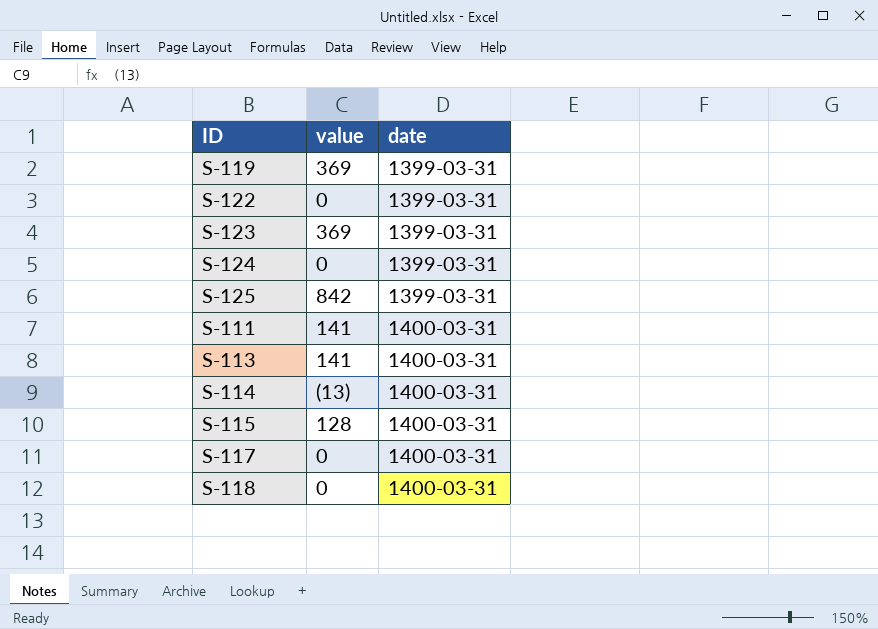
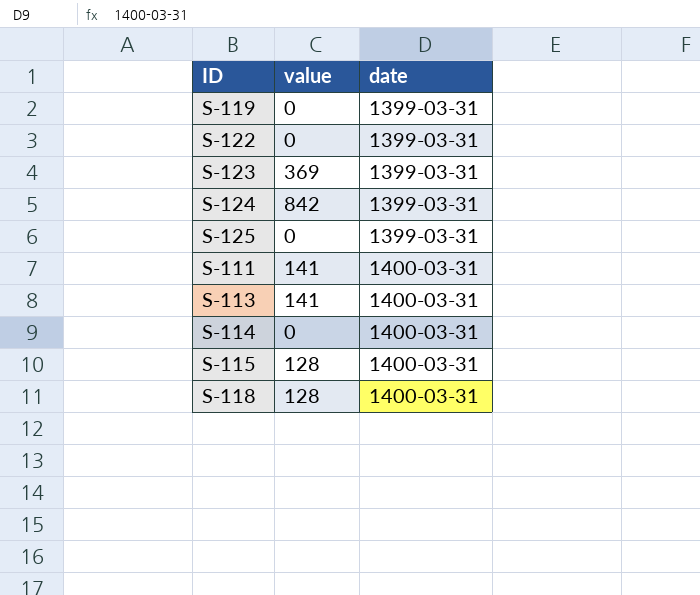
row S-117: 0 | 1400-03-31 -> none
S-119 | value: 369 -> 0
S-124 | value: 0 -> 842
S-125 | value: 842 -> 0
S-114 | value: (13) -> 0
S-118 | value: 0 -> 128

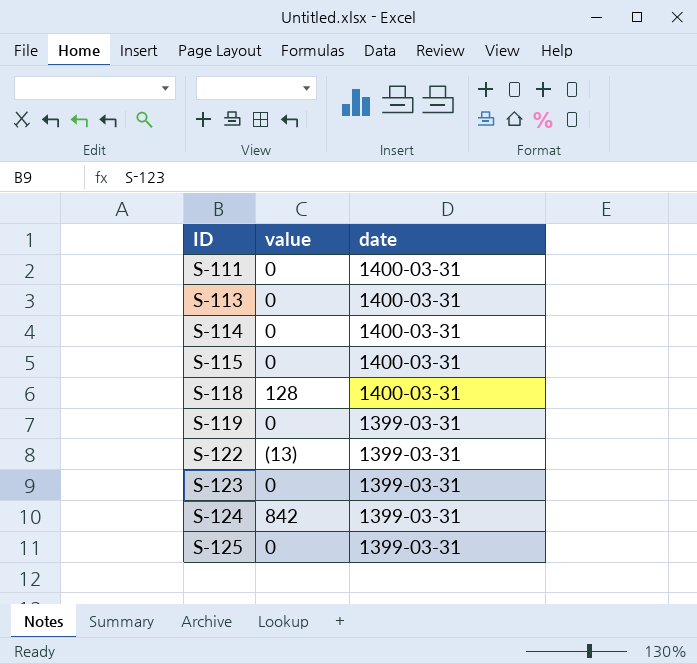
row order: date ascending -> ID ascending
S-111 | value: 141 -> 0
S-113 | value: 141 -> 0
S-115 | value: 128 -> 0
S-122 | value: 0 -> (13)
S-123 | value: 369 -> 0

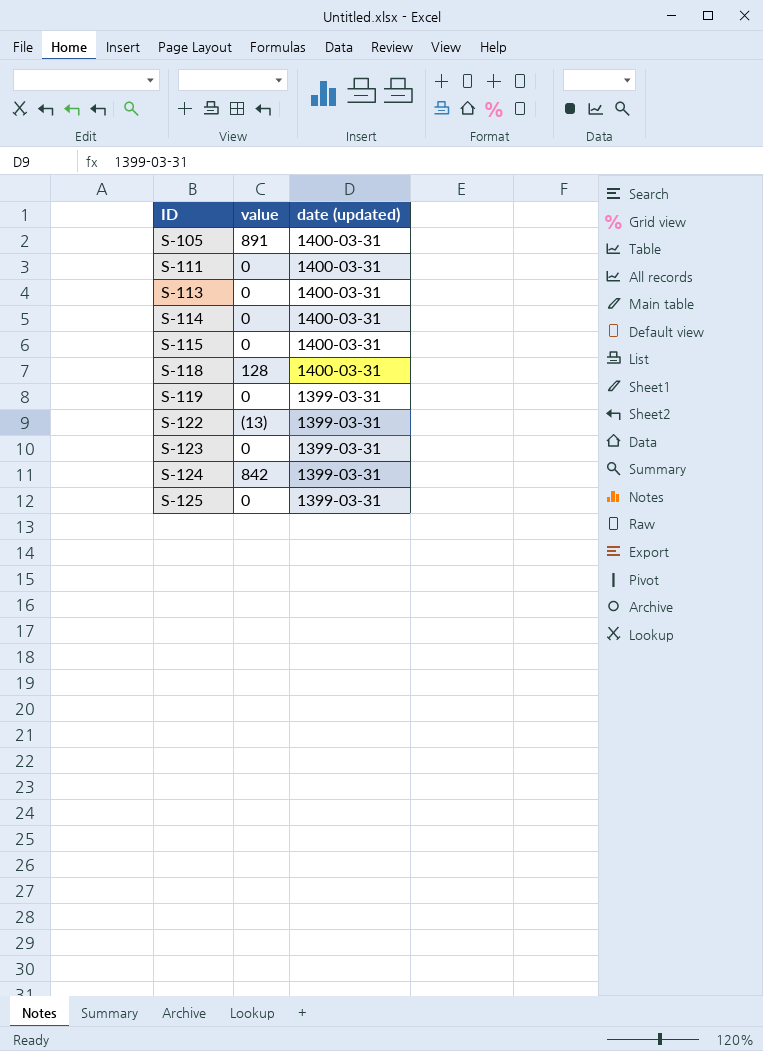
column name: date -> date (updated)
row S-105: none -> 891 | 1400-03-31

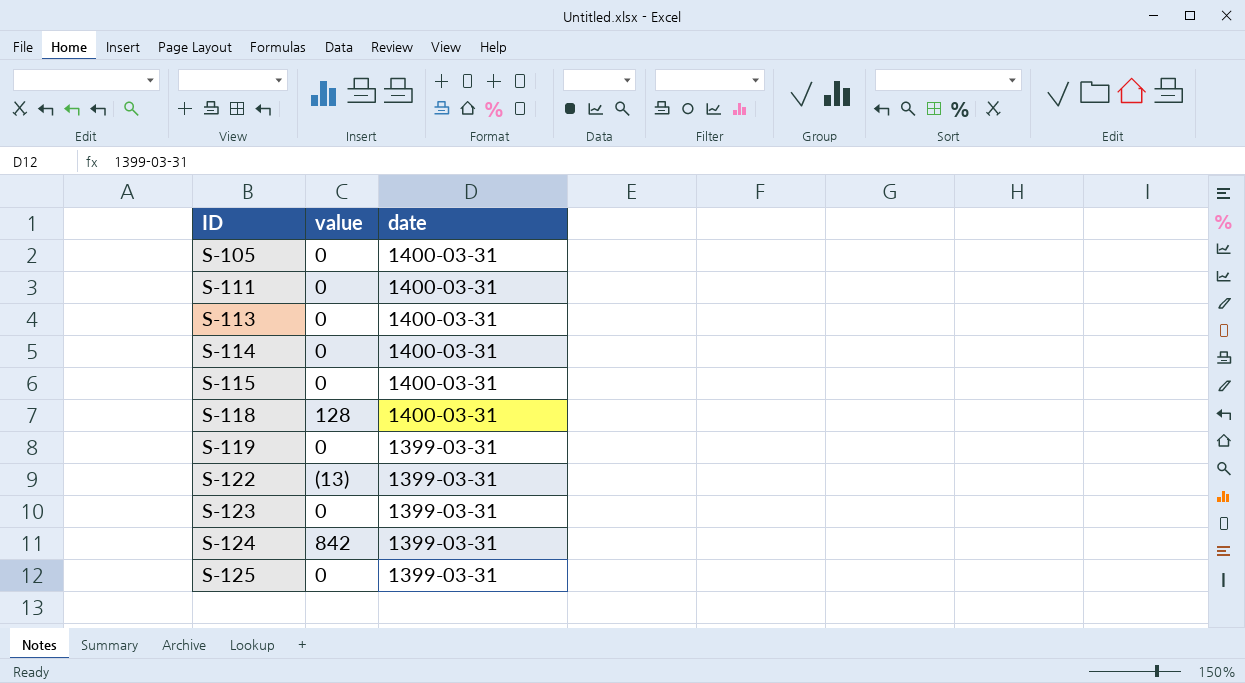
column name: date (updated) -> date
S-105 | value: 891 -> 0

